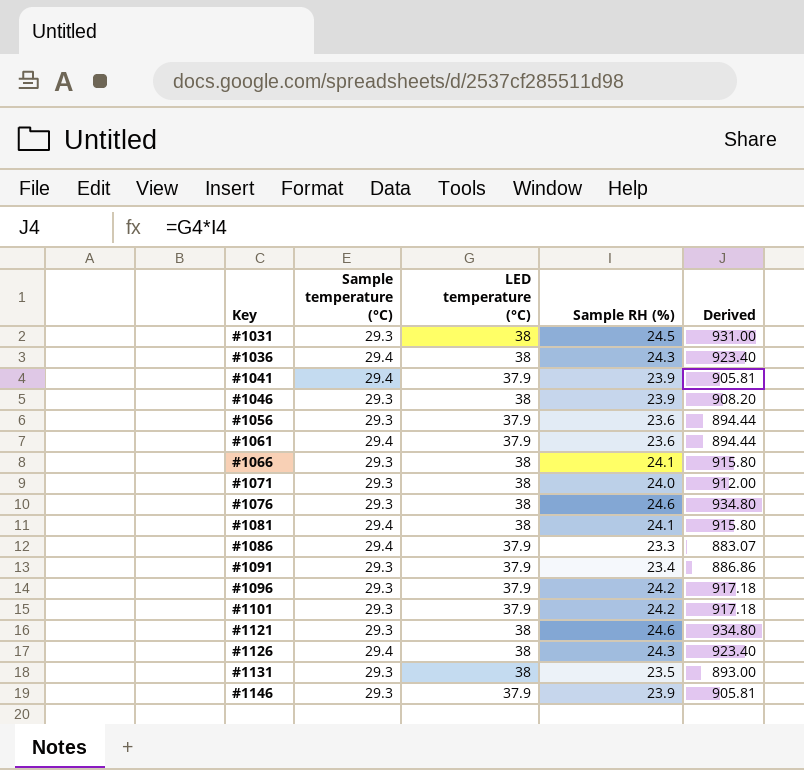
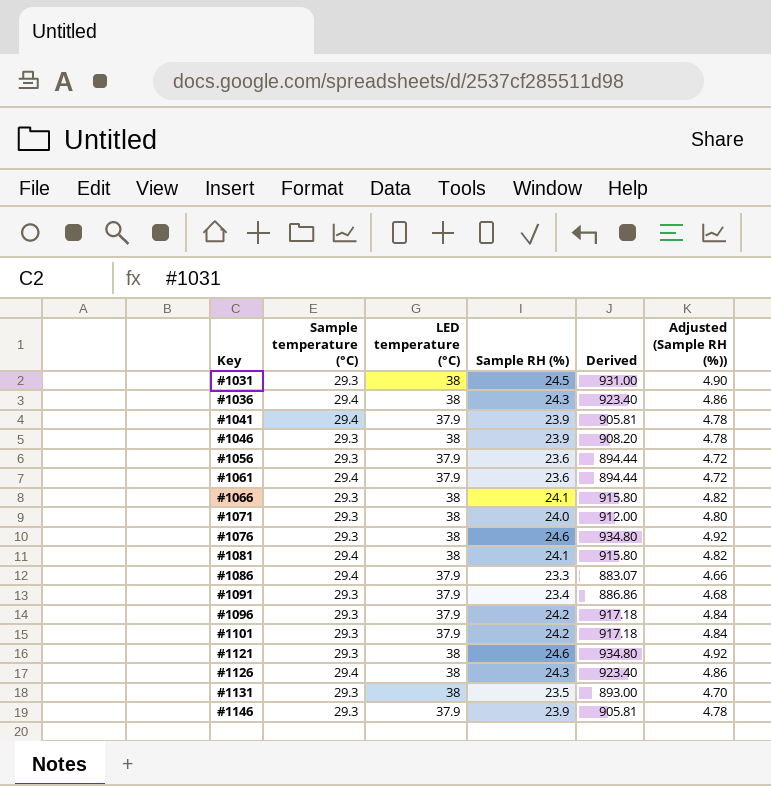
column Adjusted (Sample RH (%)) | formula: none -> [Sample RH (%)] * 0.2

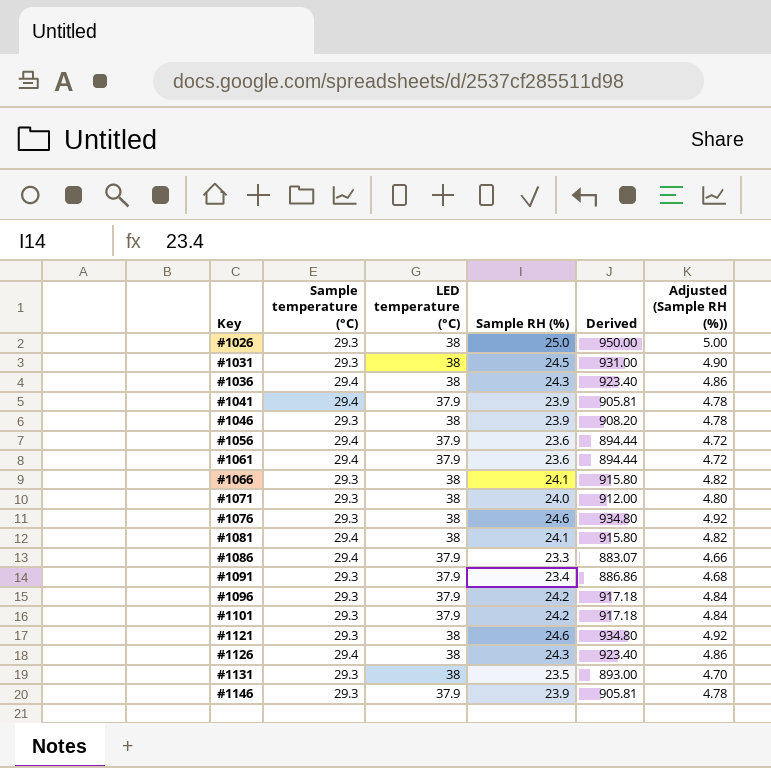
row #1026: none -> 29.3 | 38 | 25.0 | 950.00 | 5.00
#1056 | Sample temperature (°C): 29.3 -> 29.4

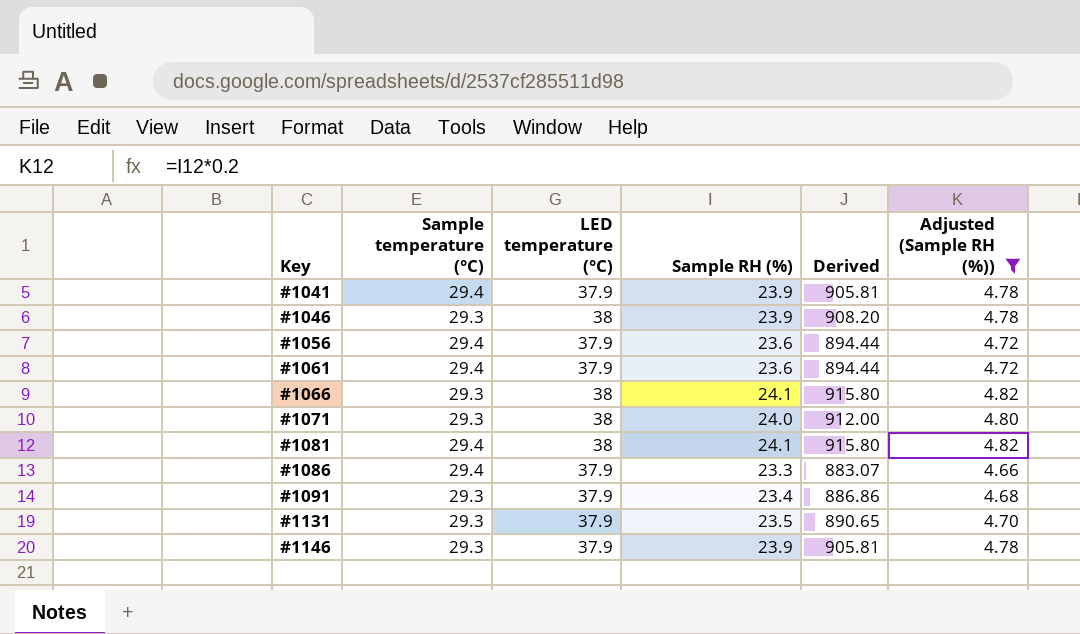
filter: none -> Adjusted (Sample RH (%)) <= 4.82
#1131 | LED temperature (°C): 38 -> 37.9
#1131 | Derived: 893.00 -> 890.65

